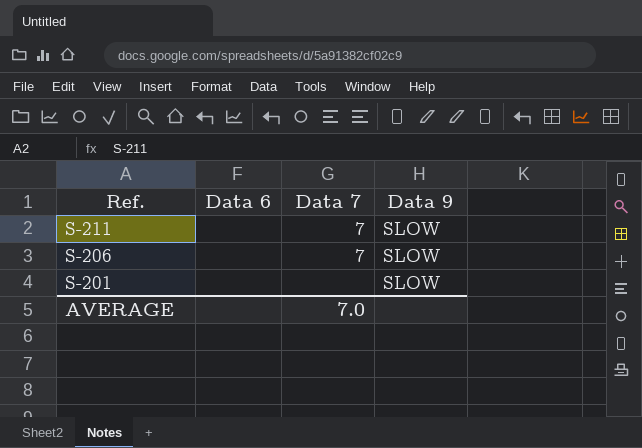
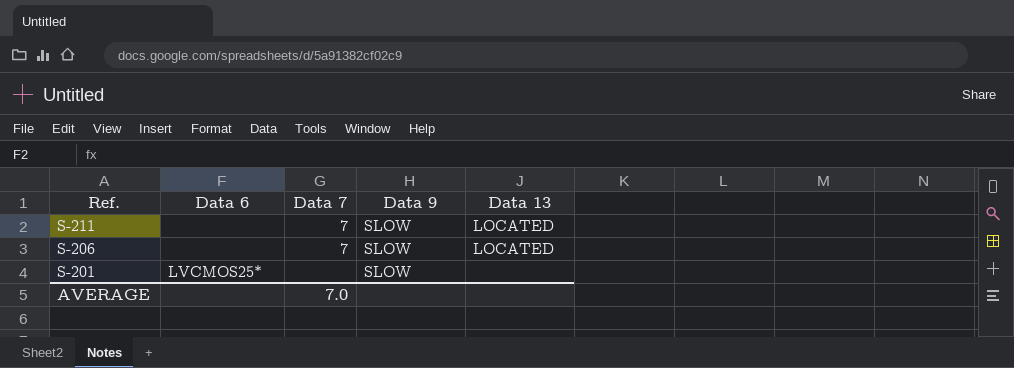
column Data 13 | position: none -> 5
S-201 | Data 6: none -> LVCMOS25*

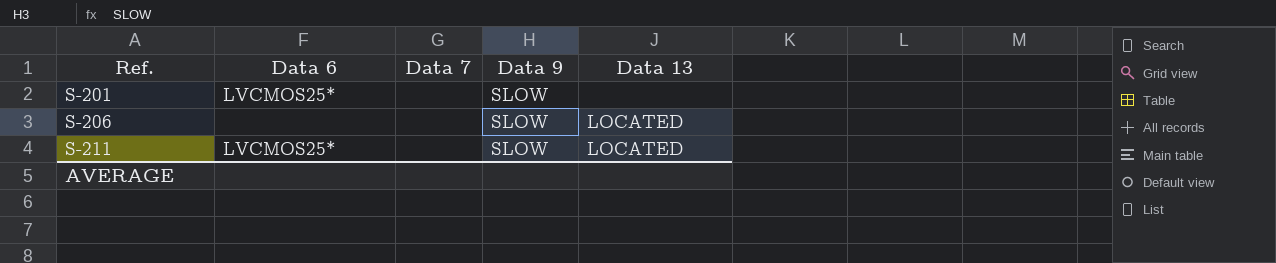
row order: Ref. descending -> Ref. ascending
S-206 | Data 7: 7 -> none
S-211 | Data 6: none -> LVCMOS25*
S-211 | Data 7: 7 -> none
AVERAGE | Data 7: 7.0 -> none

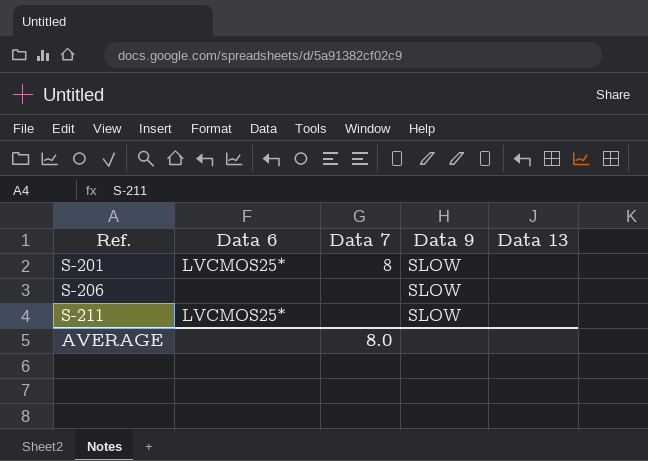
S-201 | Data 7: none -> 8
S-206 | Data 13: LOCATED -> none
S-211 | Data 13: LOCATED -> none
AVERAGE | Data 7: none -> 8.0

